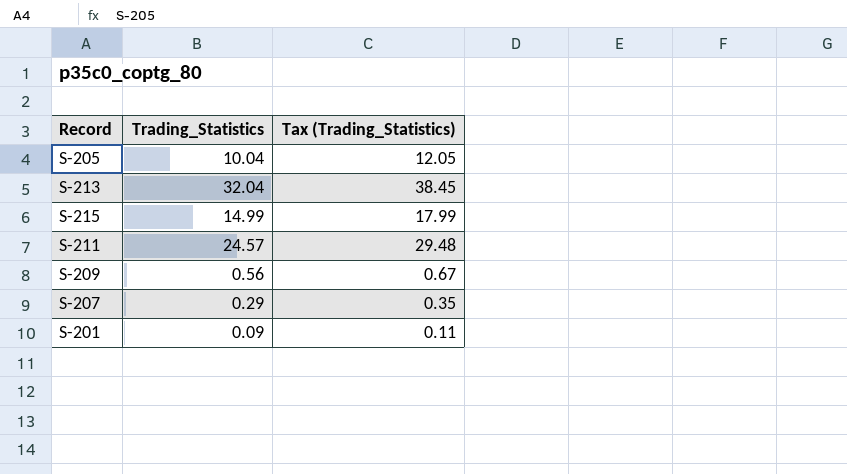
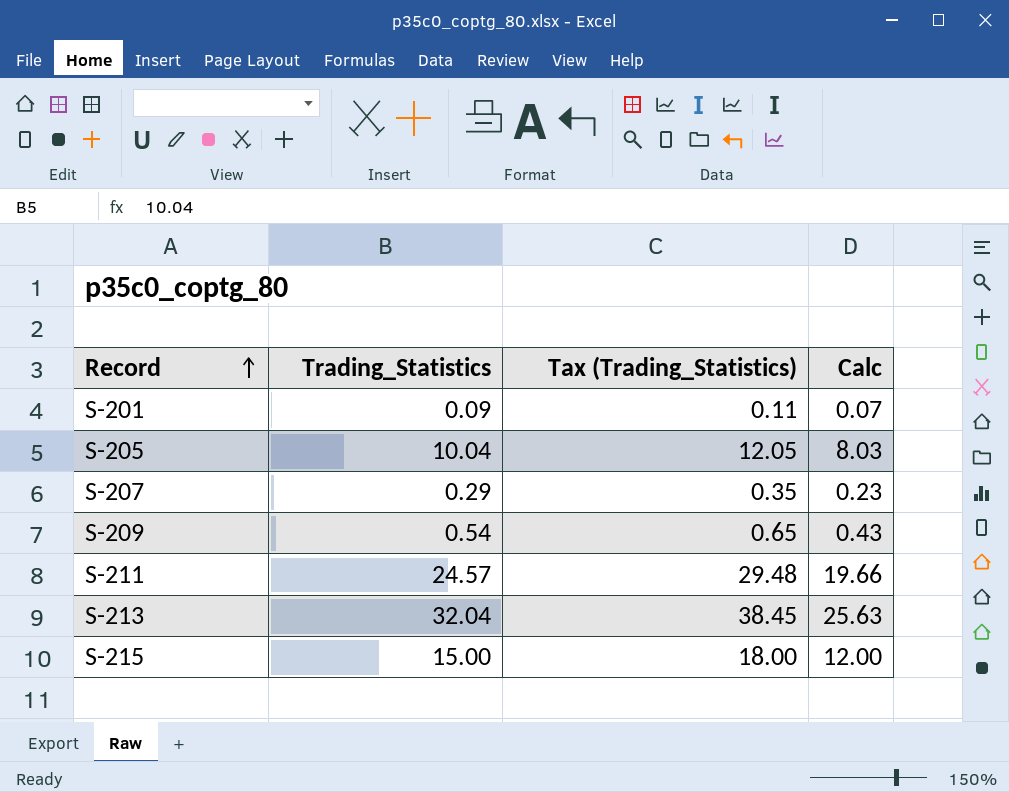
row order: none -> Record ascending
column Calc | formula: none -> [Trading_Statistics] * 0.8
S-209 | Trading_Statistics: 0.56 -> 0.54
S-209 | Tax (Trading_Statistics): 0.67 -> 0.65
S-215 | Trading_Statistics: 14.99 -> 15.00
S-215 | Tax (Trading_Statistics): 17.99 -> 18.00

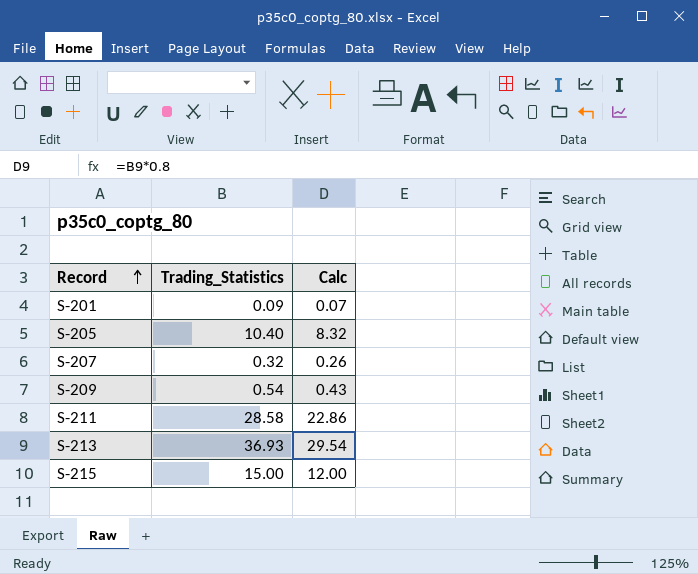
column Tax (Trading_Statistics) | formula: [Trading_Statistics] * 1.2 -> none
S-205 | Trading_Statistics: 10.04 -> 10.40
S-205 | Calc: 8.03 -> 8.32
S-207 | Trading_Statistics: 0.29 -> 0.32
S-207 | Calc: 0.23 -> 0.26
S-211 | Trading_Statistics: 24.57 -> 28.58
S-211 | Calc: 19.66 -> 22.86
S-213 | Trading_Statistics: 32.04 -> 36.93
S-213 | Calc: 25.63 -> 29.54

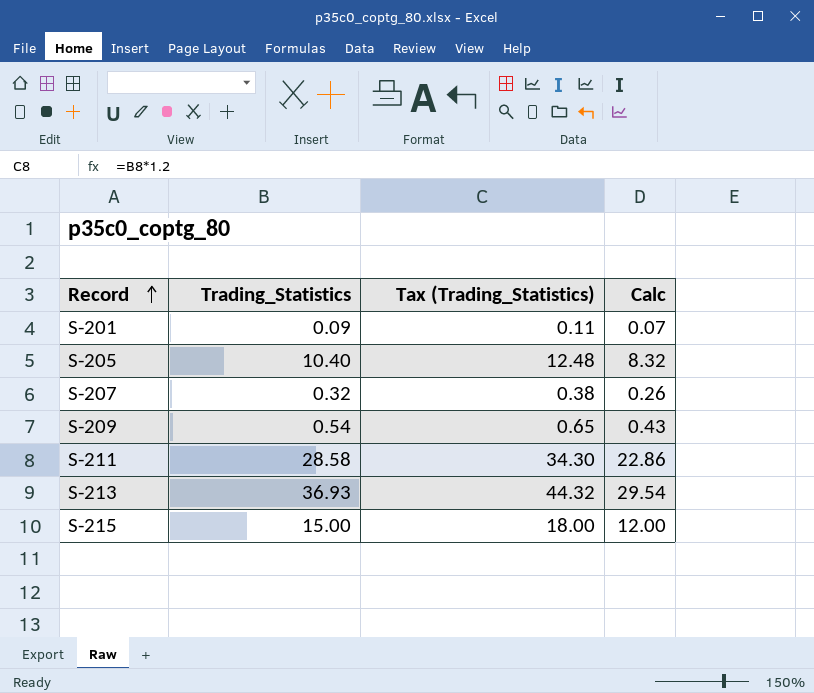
column Tax (Trading_Statistics) | formula: none -> [Trading_Statistics] * 1.2

